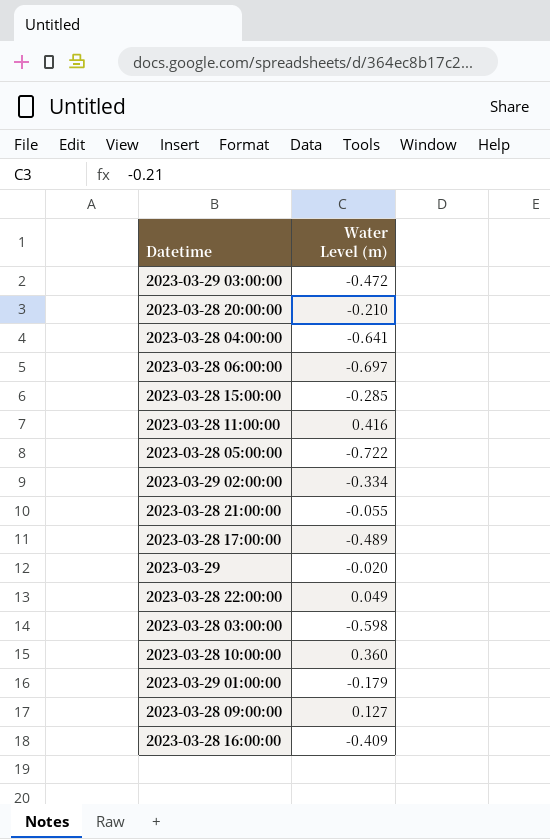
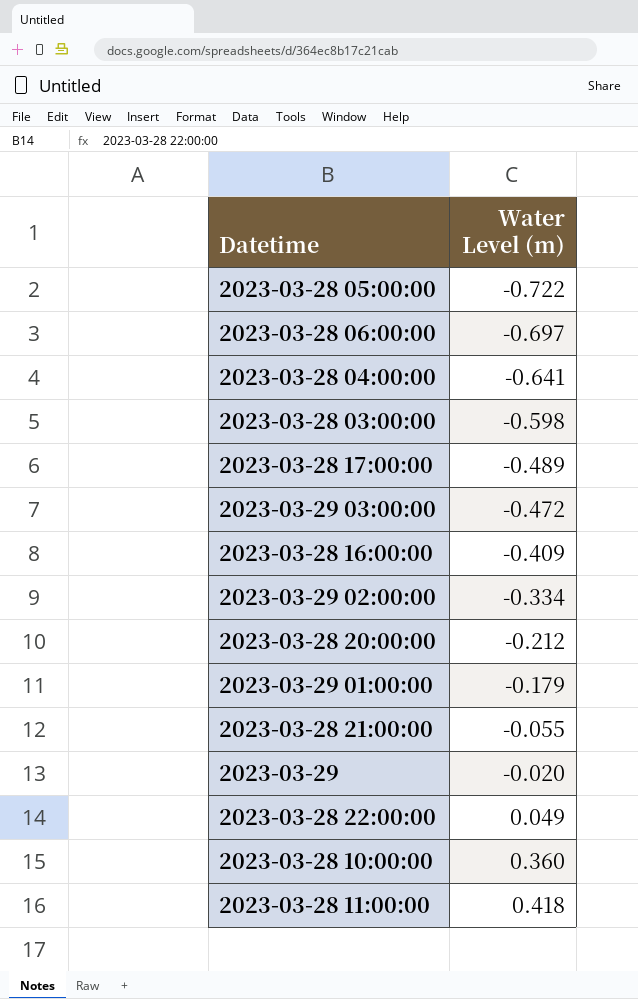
row order: none -> Water Level (m) ascending
row 2023-03-28 15:00:00: -0.285 -> none
row 2023-03-28 09:00:00: 0.127 -> none
2023-03-28 20:00:00 | Water Level (m): -0.210 -> -0.212
2023-03-28 11:00:00 | Water Level (m): 0.416 -> 0.418

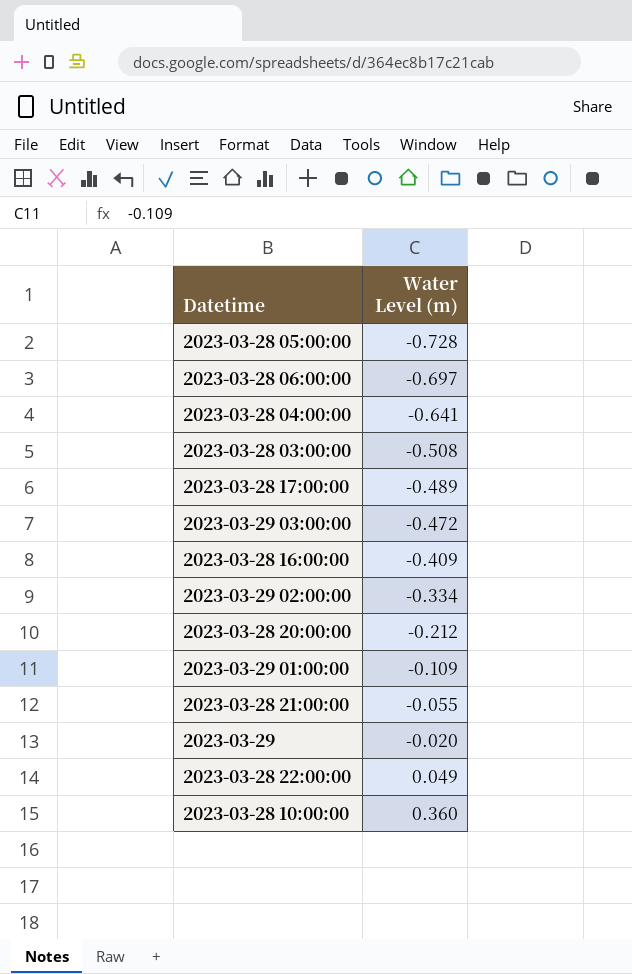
row 2023-03-28 11:00:00: 0.418 -> none
2023-03-28 05:00:00 | Water Level (m): -0.722 -> -0.728
2023-03-28 03:00:00 | Water Level (m): -0.598 -> -0.508
2023-03-29 01:00:00 | Water Level (m): -0.179 -> -0.109

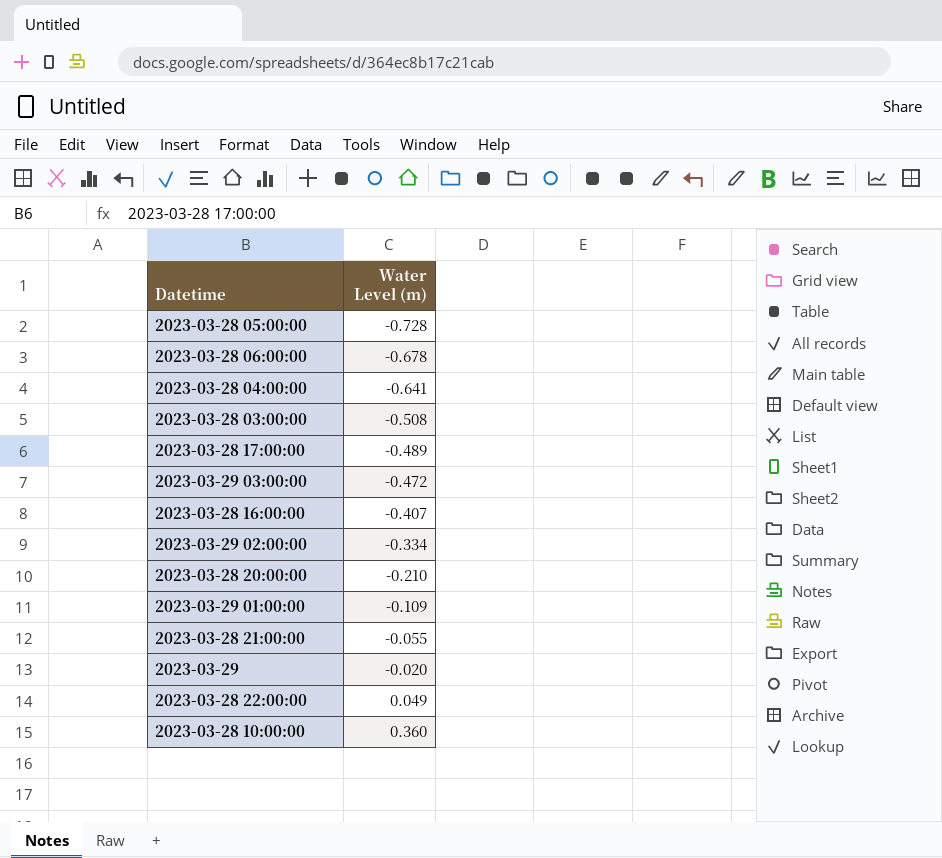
2023-03-28 06:00:00 | Water Level (m): -0.697 -> -0.678
2023-03-28 16:00:00 | Water Level (m): -0.409 -> -0.407
2023-03-28 20:00:00 | Water Level (m): -0.212 -> -0.210

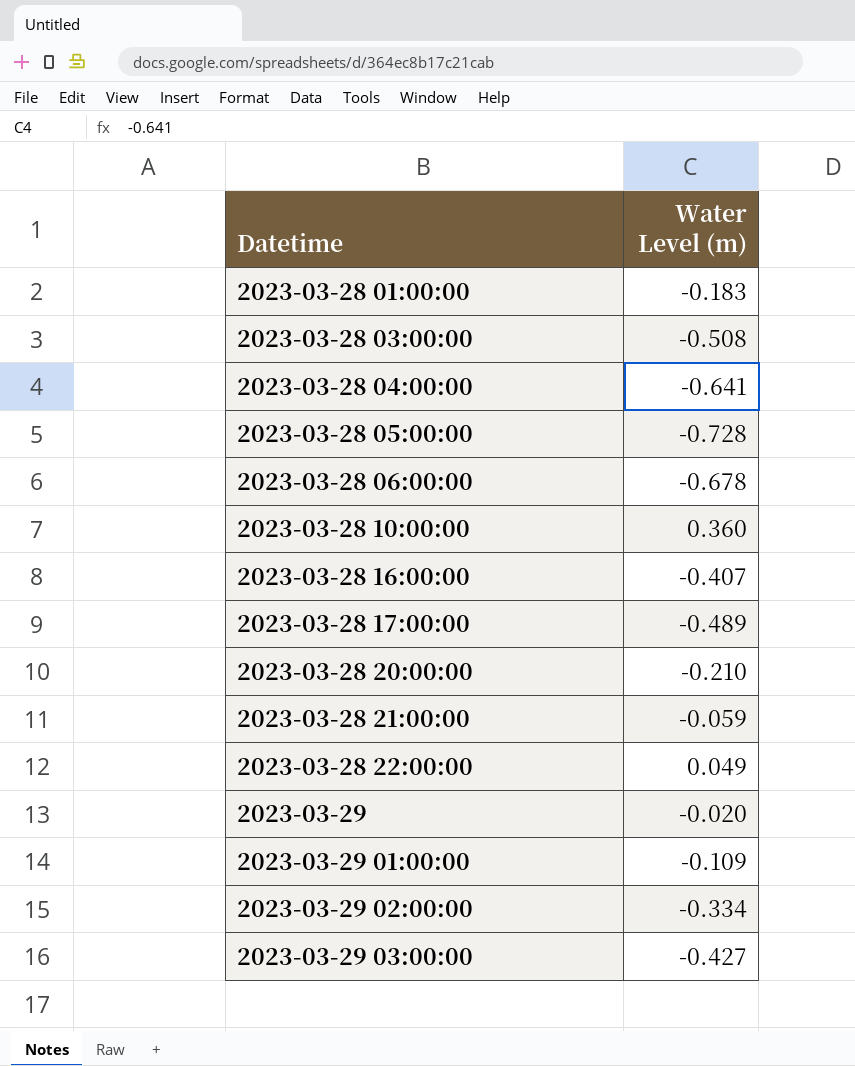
row order: Water Level (m) ascending -> Datetime ascending
row 2023-03-28 01:00:00: none -> -0.183
2023-03-28 21:00:00 | Water Level (m): -0.055 -> -0.059
2023-03-29 03:00:00 | Water Level (m): -0.472 -> -0.427

